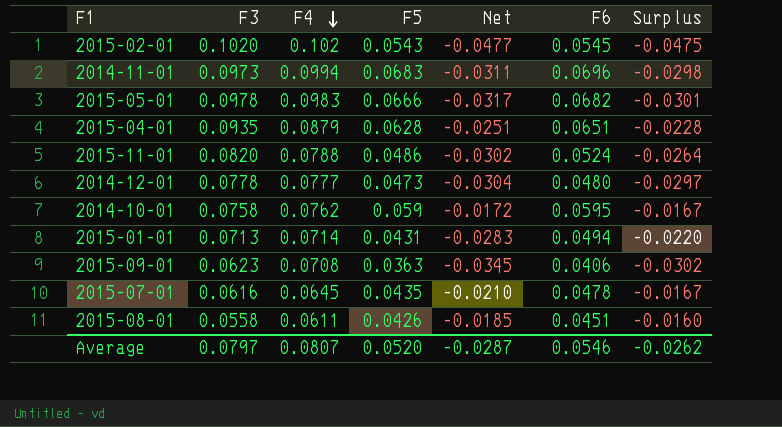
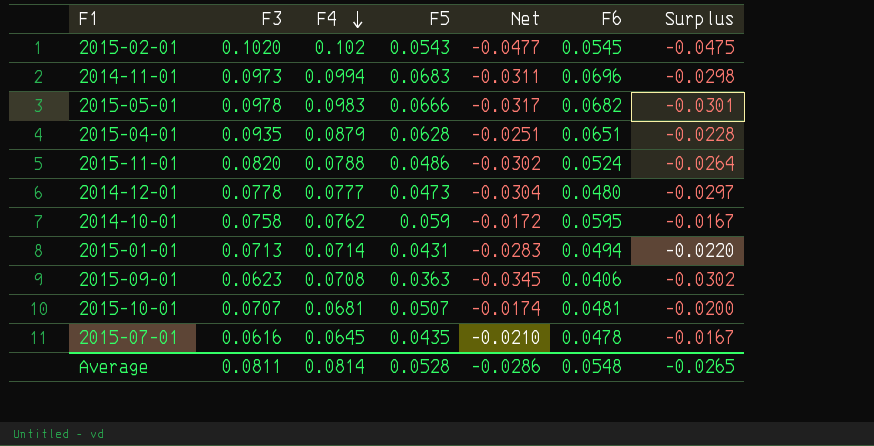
row 2015-08-01: 0.0558 | 0.0611 | 0.0426 | -0.0185 | 0.0451 | -0.0160 -> none
row 2015-10-01: none -> 0.0707 | 0.0681 | 0.0507 | -0.0174 | 0.0481 | -0.0200
Average | F3: 0.0797 -> 0.0811
Average | F4: 0.0807 -> 0.0814
Average | F5: 0.0520 -> 0.0528
Average | Net: -0.0287 -> -0.0286
Average | F6: 0.0546 -> 0.0548
Average | Surplus: -0.0262 -> -0.0265

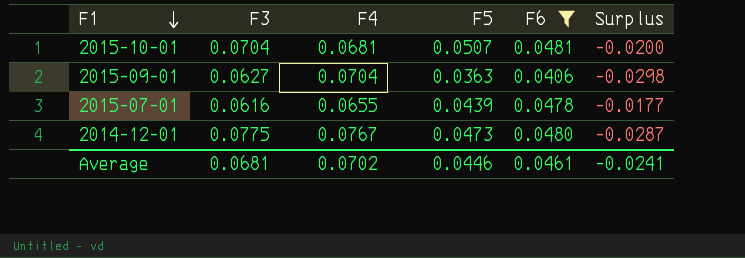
filter: none -> F6 <= 0.0481
row order: F4 descending -> F1 descending
column Net | formula: [F5] - [F4] -> none
2015-10-01 | F3: 0.0707 -> 0.0704
2015-09-01 | F3: 0.0623 -> 0.0627
2015-09-01 | F4: 0.0708 -> 0.0704
2015-09-01 | Surplus: -0.0302 -> -0.0298
2015-07-01 | F4: 0.0645 -> 0.0655
2015-07-01 | F5: 0.0435 -> 0.0439
2015-07-01 | Surplus: -0.0167 -> -0.0177
2014-12-01 | F3: 0.0778 -> 0.0775
2014-12-01 | F4: 0.0777 -> 0.0767
2014-12-01 | Surplus: -0.0297 -> -0.0287
Average | F3: 0.0811 -> 0.0681
Average | F4: 0.0814 -> 0.0702
Average | F5: 0.0528 -> 0.0446
Average | F6: 0.0548 -> 0.0461
Average | Surplus: -0.0265 -> -0.0241

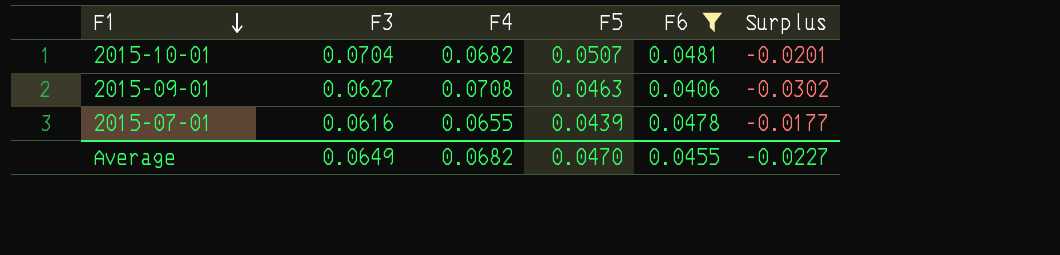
row 2014-12-01: 0.0775 | 0.0767 | 0.0473 | 0.0480 | -0.0287 -> none
2015-10-01 | F4: 0.0681 -> 0.0682
2015-10-01 | Surplus: -0.0200 -> -0.0201
2015-09-01 | F4: 0.0704 -> 0.0708
2015-09-01 | F5: 0.0363 -> 0.0463
2015-09-01 | Surplus: -0.0298 -> -0.0302
Average | F3: 0.0681 -> 0.0649
Average | F4: 0.0702 -> 0.0682
Average | F5: 0.0446 -> 0.0470
Average | F6: 0.0461 -> 0.0455
Average | Surplus: -0.0241 -> -0.0227

